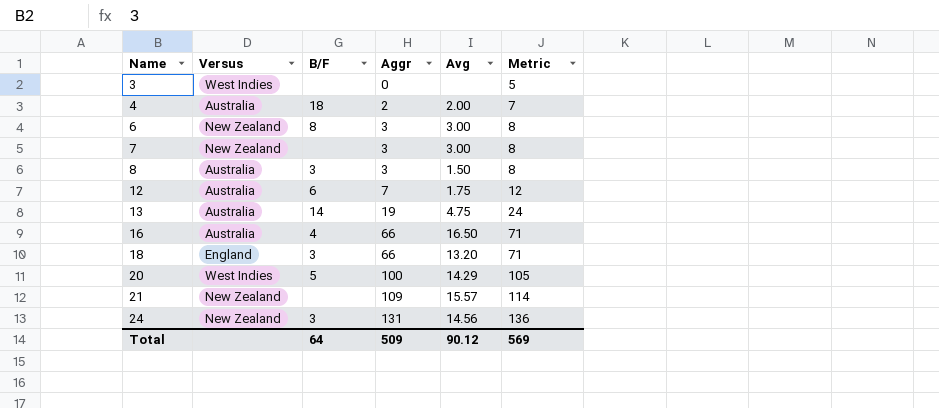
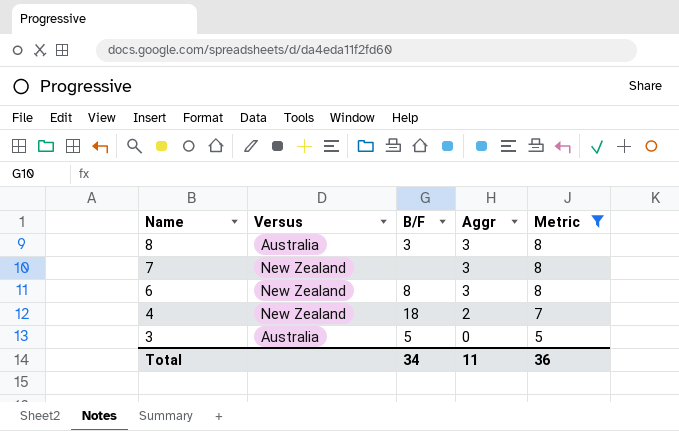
filter: none -> Metric <= 8
row order: Name ascending -> Name descending
column Avg | position: 5 -> none
4 | Versus: Australia -> New Zealand
3 | Versus: West Indies -> Australia
3 | B/F: none -> 5
Total | B/F: 64 -> 34
Total | Aggr: 509 -> 11
Total | Metric: 569 -> 36

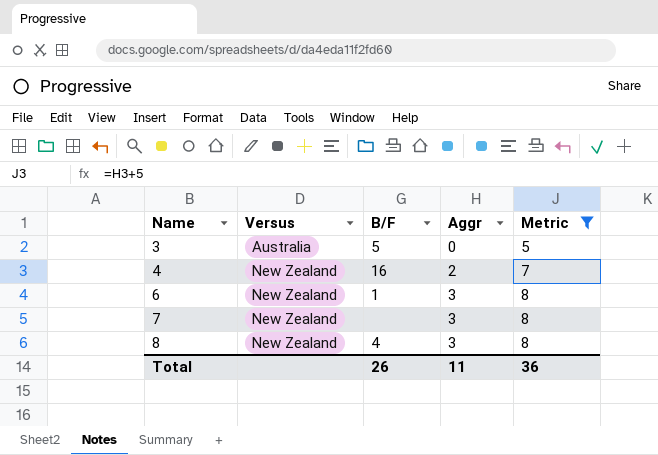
row order: Name descending -> Name ascending
4 | B/F: 18 -> 16
6 | B/F: 8 -> 1
8 | Versus: Australia -> New Zealand
8 | B/F: 3 -> 4
Total | B/F: 34 -> 26

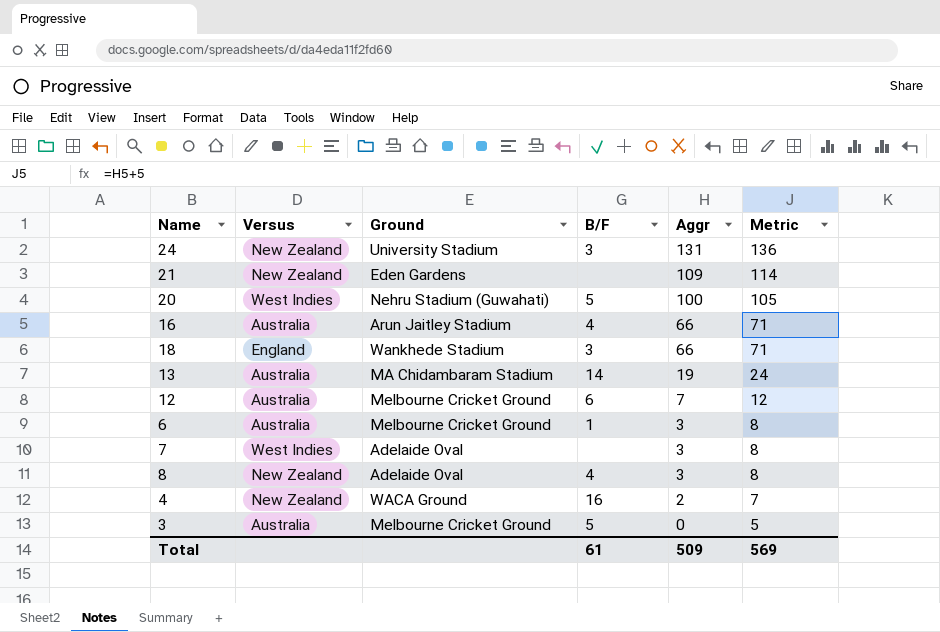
filter: Metric <= 8 -> none
row order: Name ascending -> Aggr descending
column Ground | position: none -> 3
6 | Versus: New Zealand -> Australia
7 | Versus: New Zealand -> West Indies
Total | B/F: 26 -> 61
Total | Aggr: 11 -> 509
Total | Metric: 36 -> 569

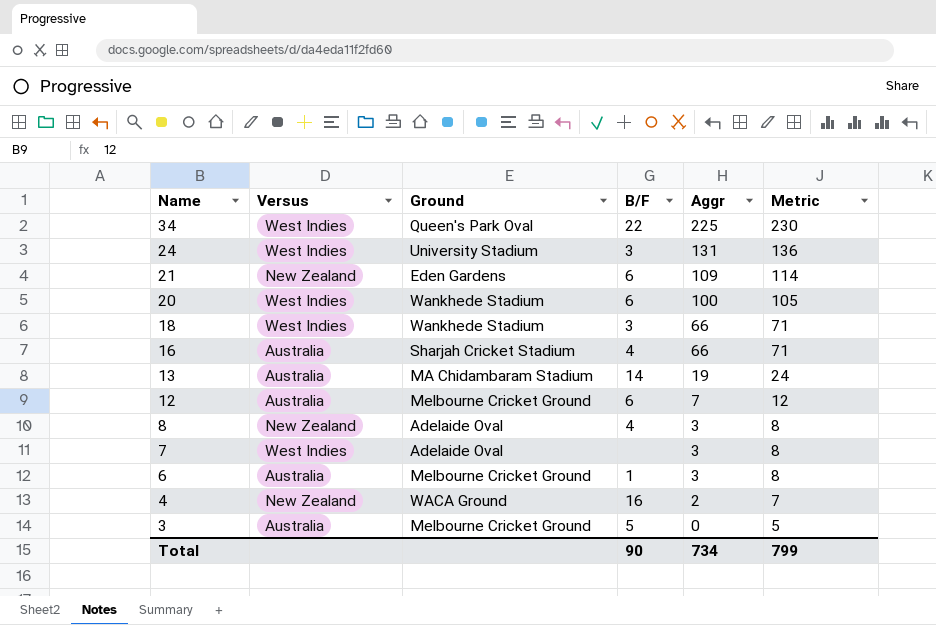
row order: Aggr descending -> Name descending
row 34: none -> West Indies | Queen's Park Oval | 22 | 225 | 230
24 | Versus: New Zealand -> West Indies
21 | B/F: none -> 6
20 | Ground: Nehru Stadium (Guwahati) -> Wankhede Stadium
20 | B/F: 5 -> 6
18 | Versus: England -> West Indies
16 | Ground: Arun Jaitley Stadium -> Sharjah Cricket Stadium
Total | B/F: 61 -> 90
Total | Aggr: 509 -> 734
Total | Metric: 569 -> 799

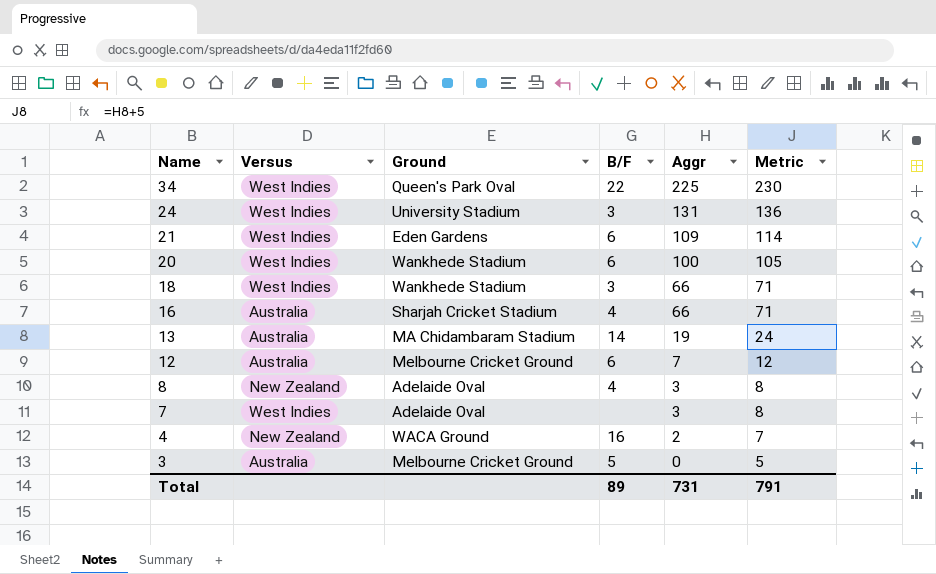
row 6: Australia | Melbourne Cricket Ground | 1 | 3 | 8 -> none
21 | Versus: New Zealand -> West Indies
Total | B/F: 90 -> 89
Total | Aggr: 734 -> 731
Total | Metric: 799 -> 791

